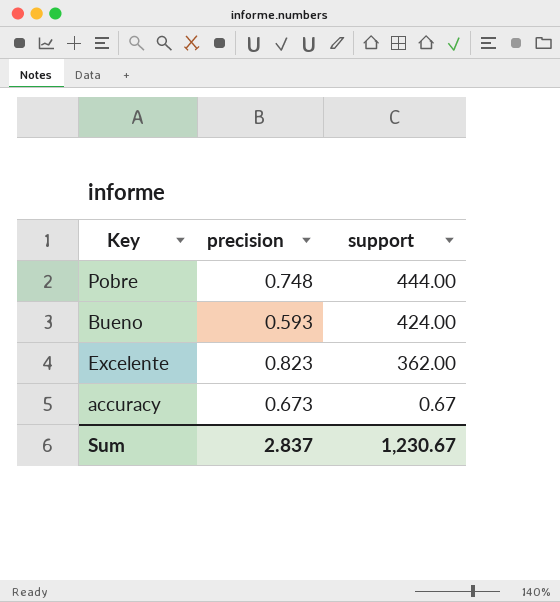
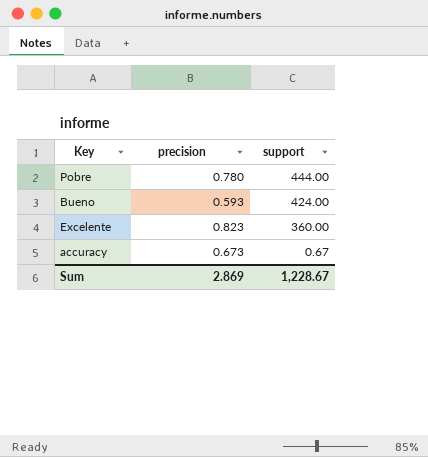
Pobre | precision: 0.748 -> 0.780
Excelente | support: 362.00 -> 360.00
Sum | precision: 2.837 -> 2.869
Sum | support: 1,230.67 -> 1,228.67

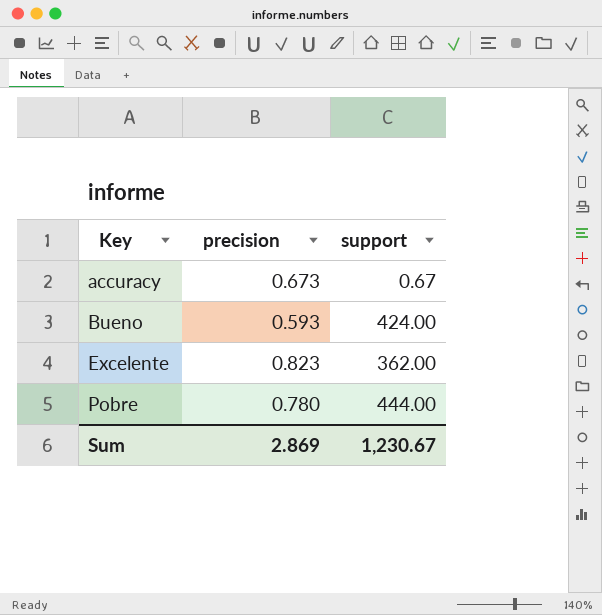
row order: support descending -> Key ascending
Excelente | support: 360.00 -> 362.00
Sum | support: 1,228.67 -> 1,230.67

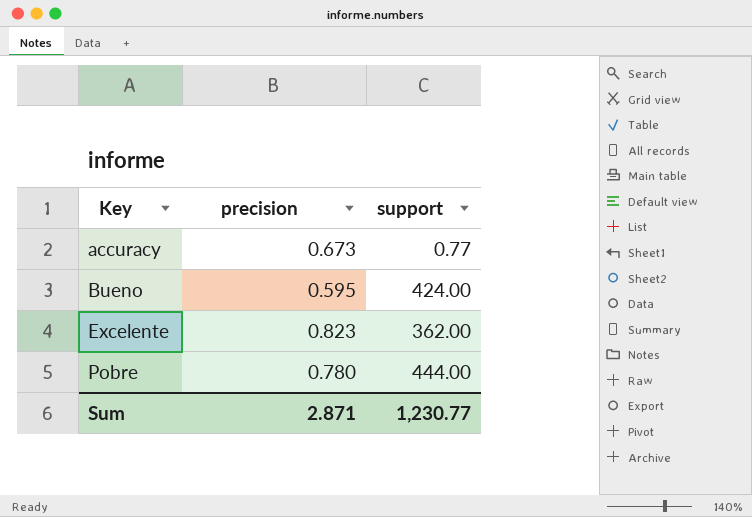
accuracy | support: 0.67 -> 0.77
Bueno | precision: 0.593 -> 0.595
Sum | precision: 2.869 -> 2.871
Sum | support: 1,230.67 -> 1,230.77

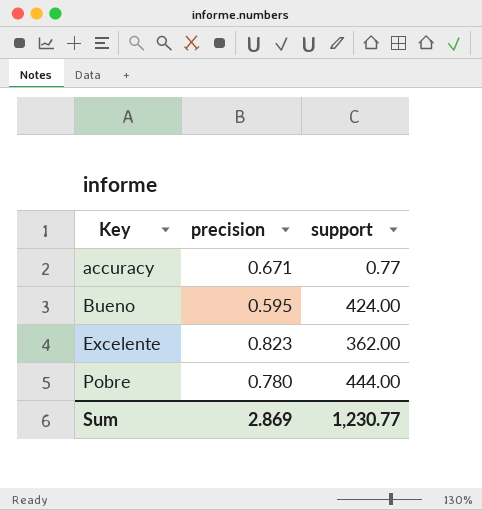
accuracy | precision: 0.673 -> 0.671
Sum | precision: 2.871 -> 2.869

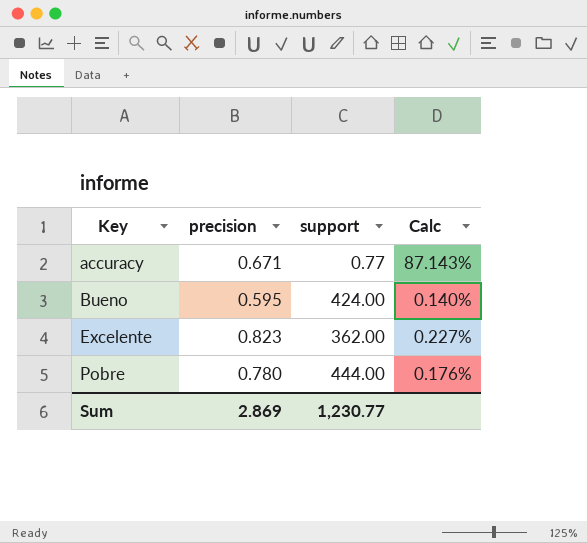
column Calc | formula: none -> [precision] / [support]

